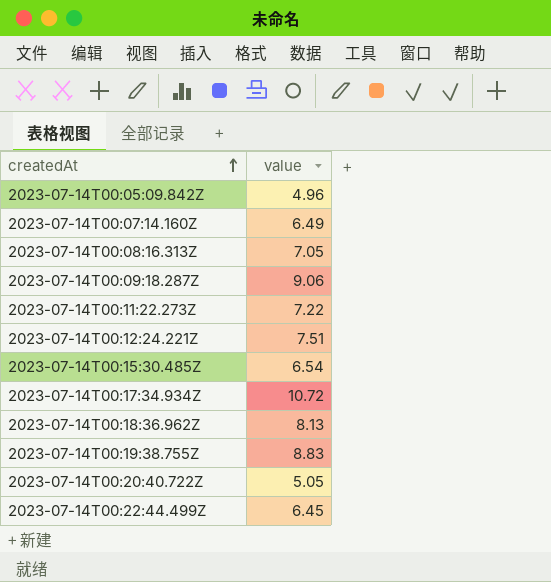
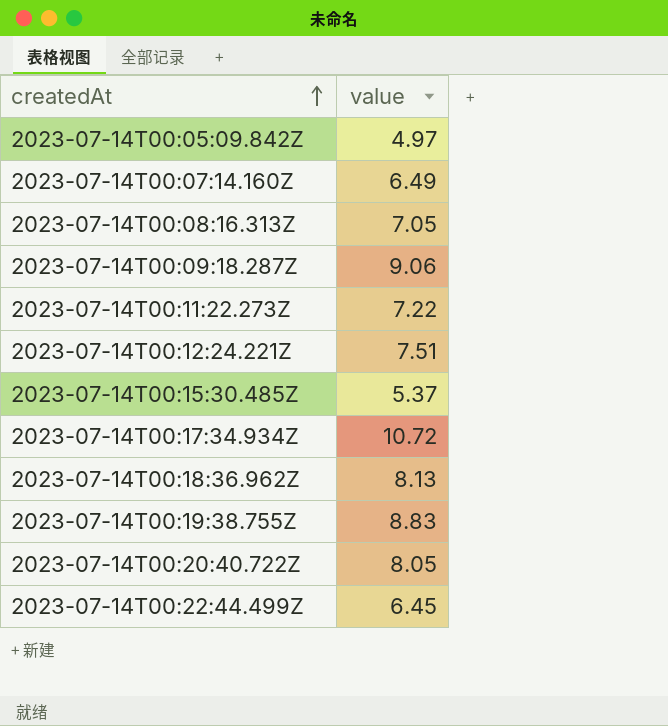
2023-07-14T00:05:09.842Z | value: 4.96 -> 4.97
2023-07-14T00:15:30.485Z | value: 6.54 -> 5.37
2023-07-14T00:20:40.722Z | value: 5.05 -> 8.05

